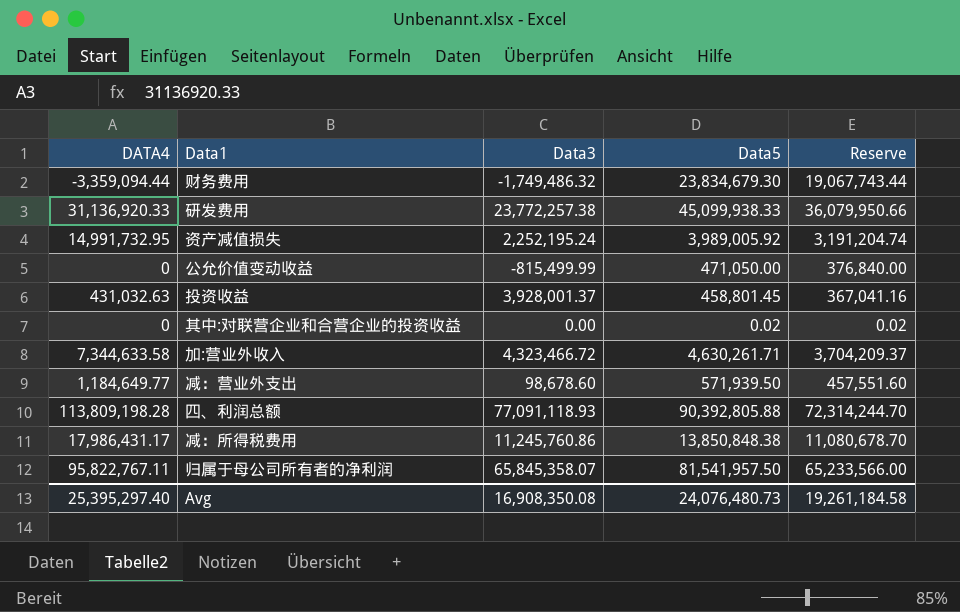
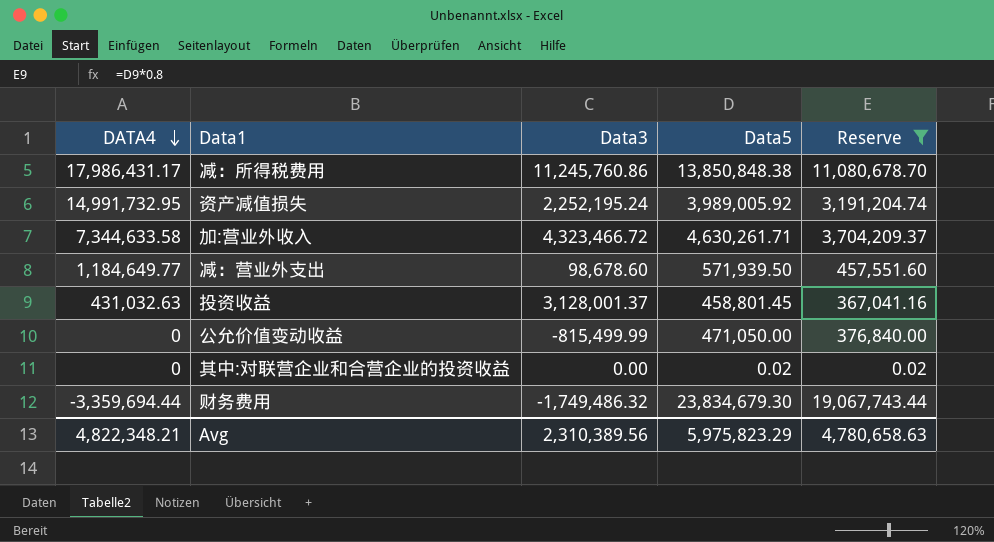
filter: none -> Reserve <= 19,067,743.44
row order: none -> DATA4 descending
投资收益 | Data3: 3,928,001.37 -> 3,128,001.37
财务费用 | DATA4: -3,359,094.44 -> -3,359,694.44
Avg | DATA4: 25,395,297.40 -> 4,822,348.21
Avg | Data3: 16,908,350.08 -> 2,310,389.56
Avg | Data5: 24,076,480.73 -> 5,975,823.29
Avg | Reserve: 19,261,184.58 -> 4,780,658.63

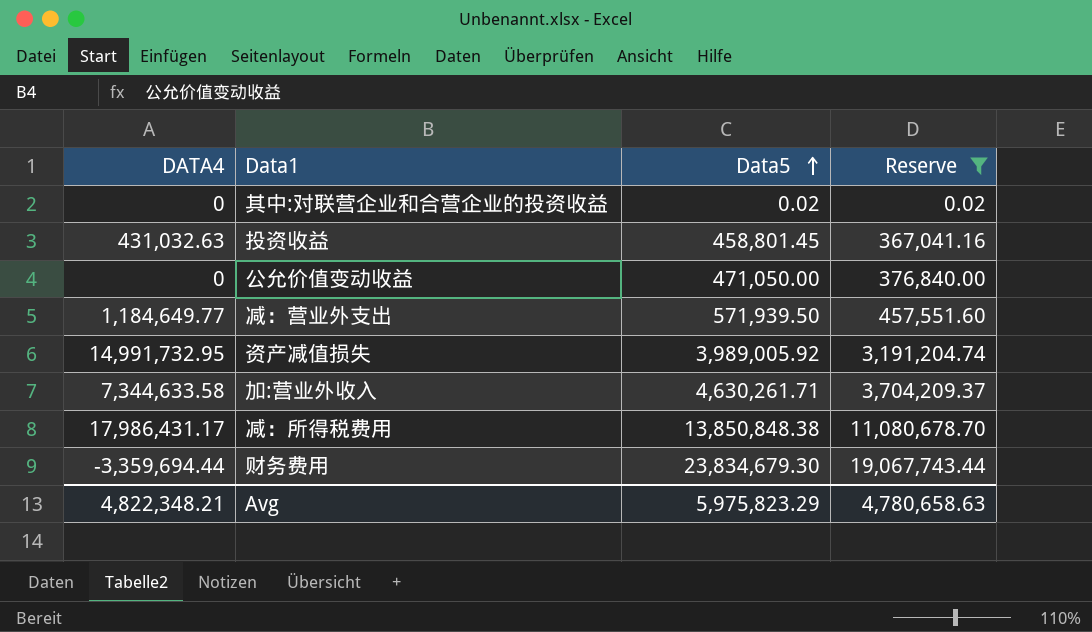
row order: DATA4 descending -> Data5 ascending
column Data3 | position: 3 -> none

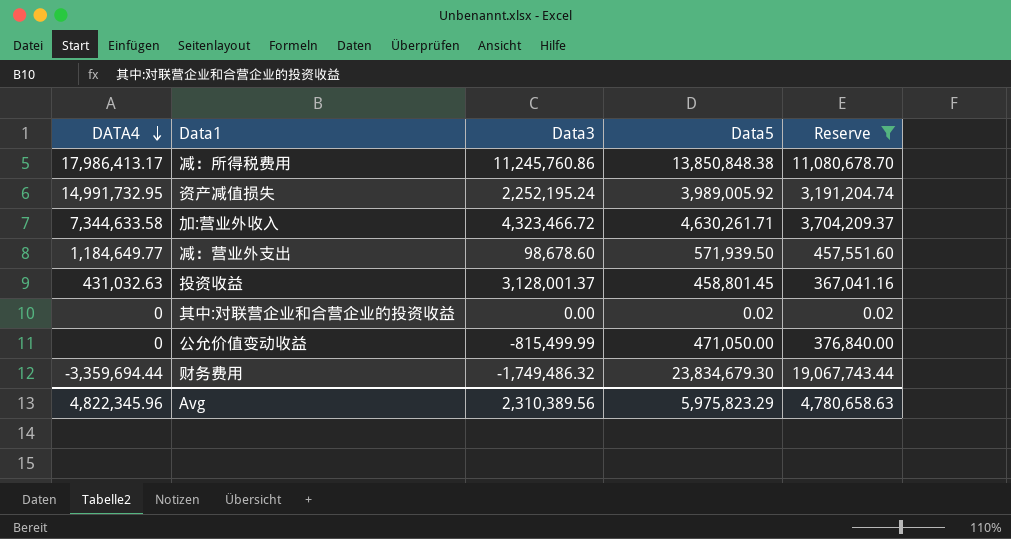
row order: Data5 ascending -> DATA4 descending
column Data3 | position: none -> 3
减：所得税费用 | DATA4: 17,986,431.17 -> 17,986,413.17
Avg | DATA4: 4,822,348.21 -> 4,822,345.96

